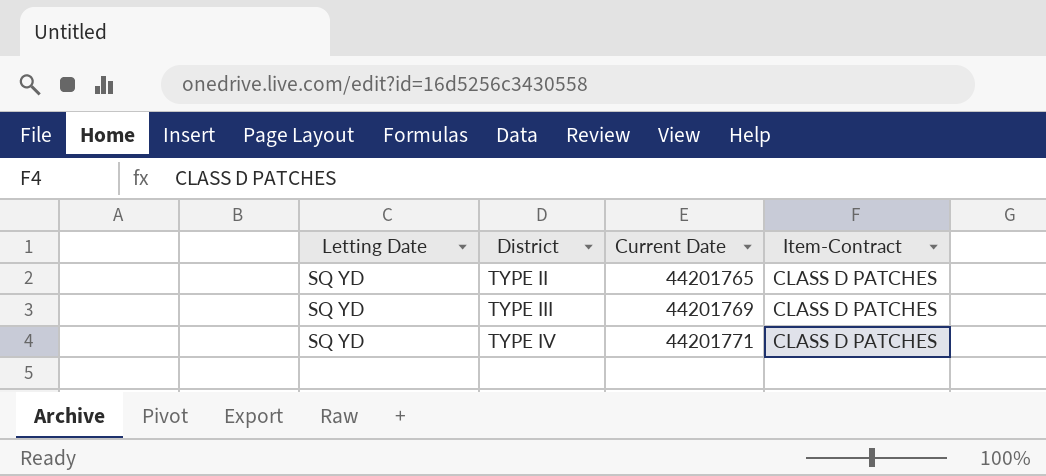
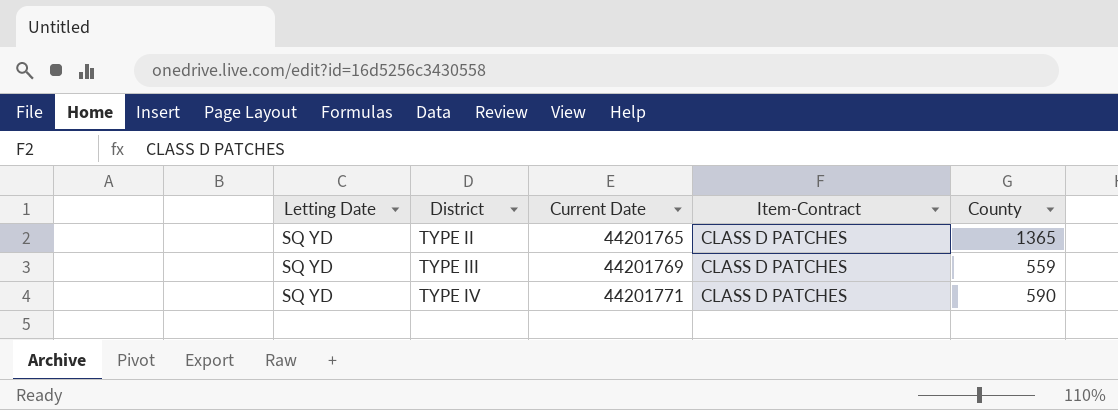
column County | position: none -> 5

